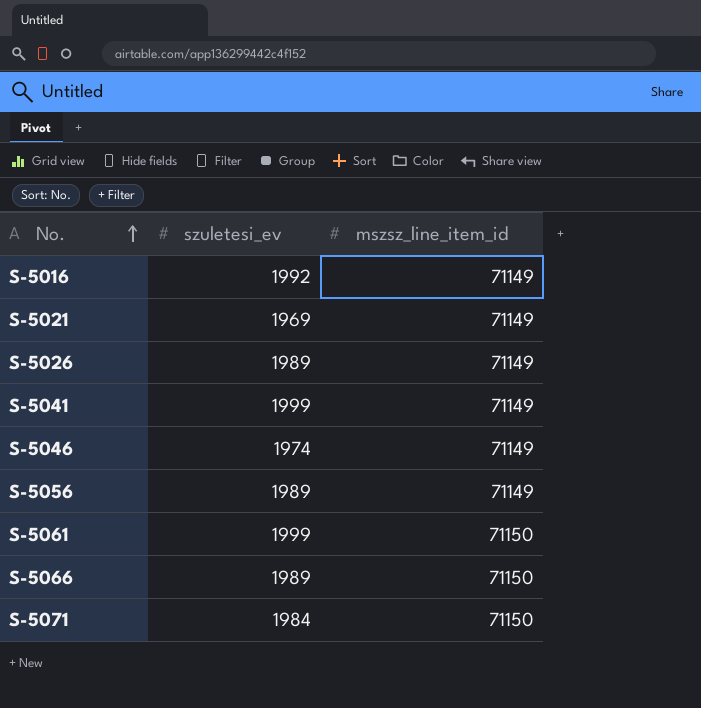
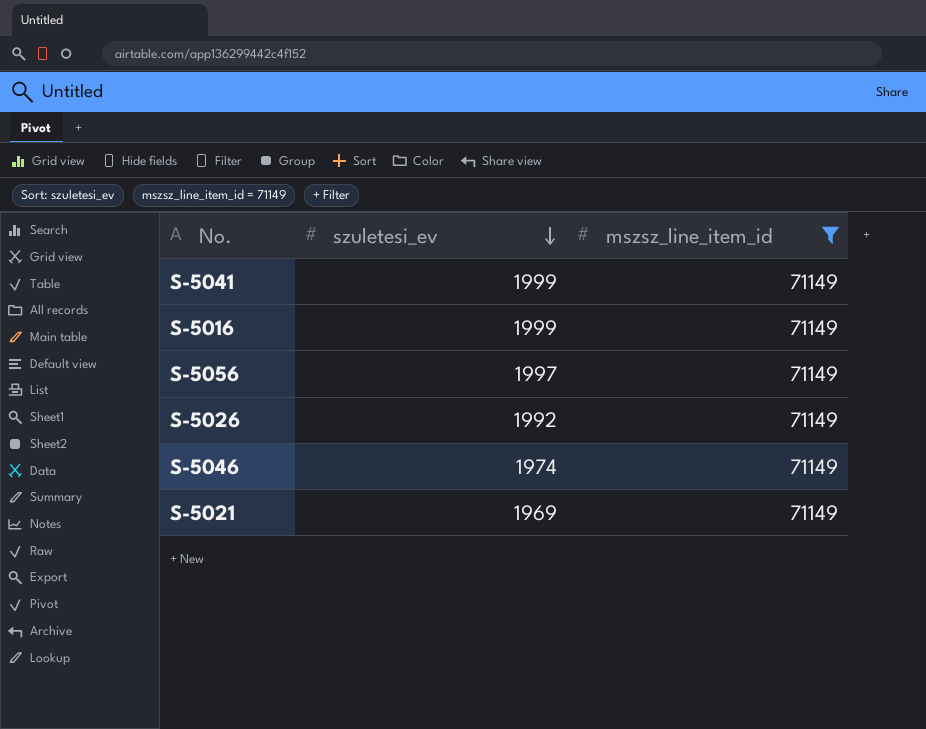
filter: none -> mszsz_line_item_id = 71149
row order: No. ascending -> szuletesi_ev descending
S-5016 | szuletesi_ev: 1992 -> 1999
S-5056 | szuletesi_ev: 1989 -> 1997
S-5026 | szuletesi_ev: 1989 -> 1992

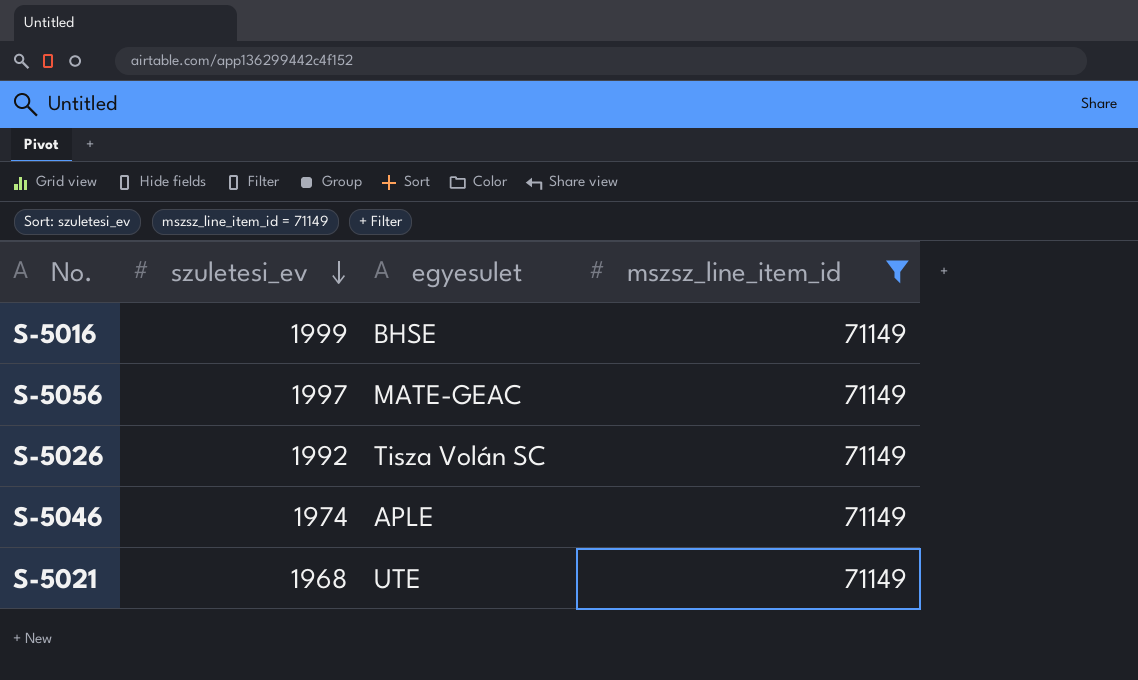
column egyesulet | position: none -> 3
row S-5041: 1999 | 71149 -> none
S-5021 | szuletesi_ev: 1969 -> 1968

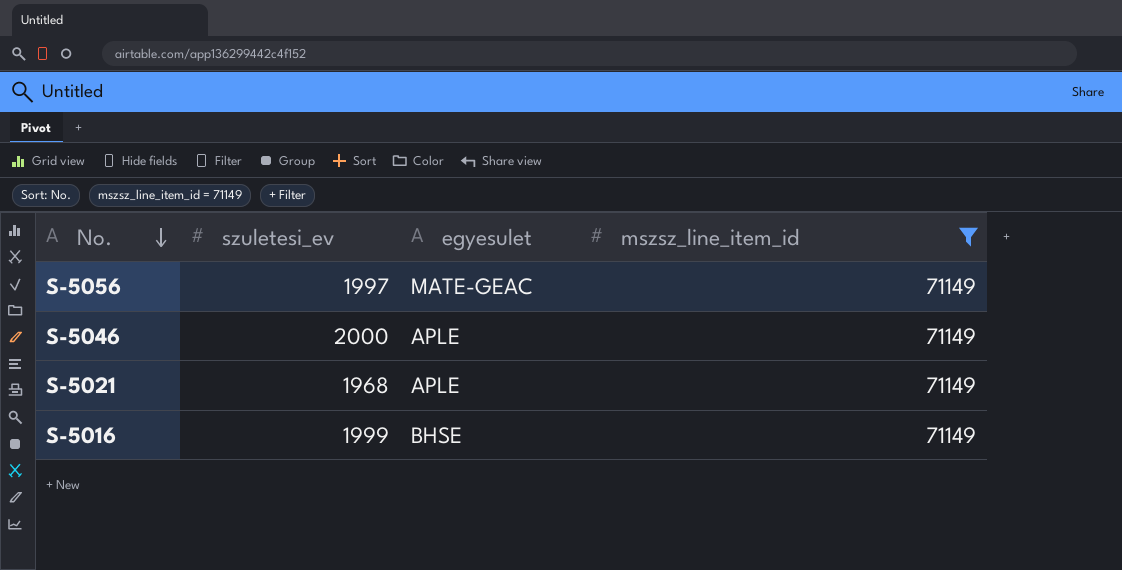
row order: szuletesi_ev descending -> No. descending
row S-5026: 1992 | Tisza Volán SC | 71149 -> none
S-5046 | szuletesi_ev: 1974 -> 2000
S-5021 | egyesulet: UTE -> APLE

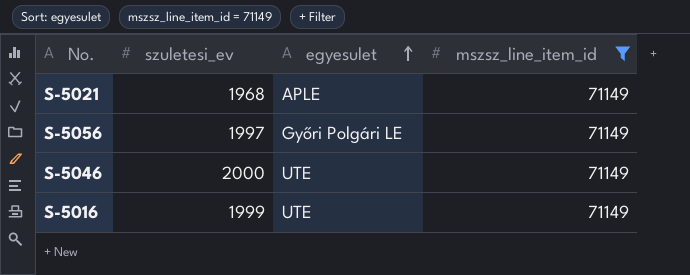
row order: No. descending -> egyesulet ascending
S-5056 | egyesulet: MATE-GEAC -> Győri Polgári LE
S-5046 | egyesulet: APLE -> UTE
S-5016 | egyesulet: BHSE -> UTE

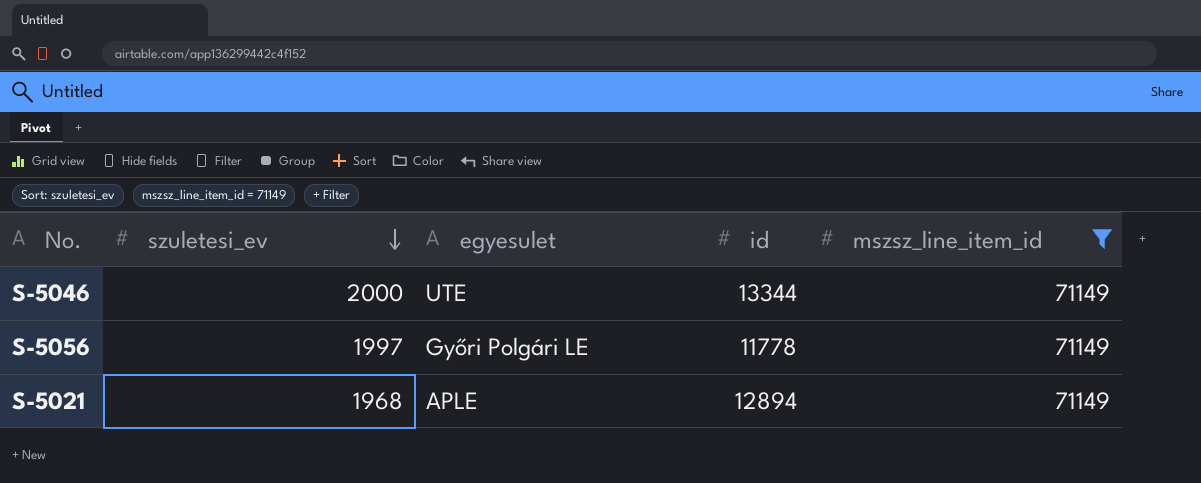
row order: egyesulet ascending -> szuletesi_ev descending
column id | position: none -> 4
row S-5016: 1999 | UTE | 71149 -> none

